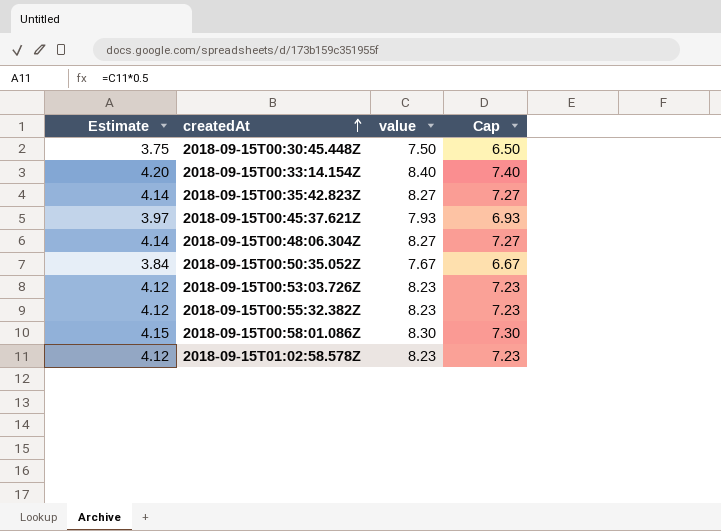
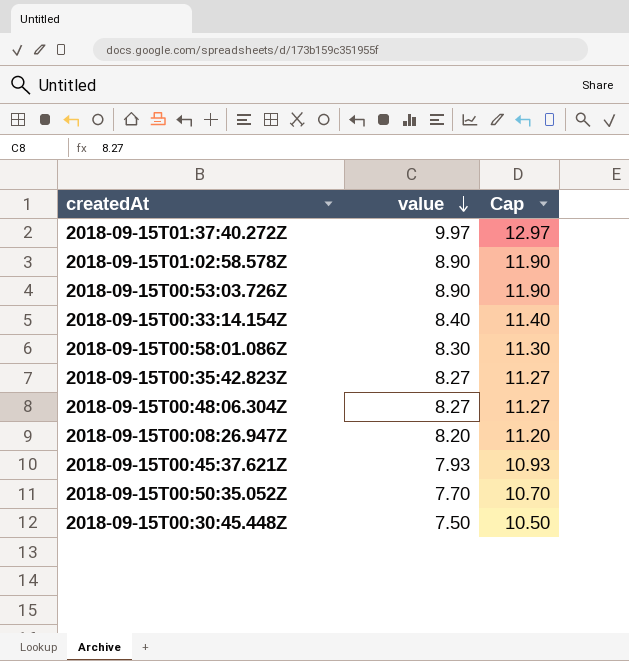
row order: createdAt ascending -> value descending
column Estimate | formula: [value] * 0.5 -> none
column Cap | formula: [value] - 1 -> [value] + 3
row 2018-09-15T00:55:32.382Z: 4.12 | 8.23 | 7.23 -> none
row 2018-09-15T01:37:40.272Z: none -> 9.97 | 12.97
2018-09-15T01:02:58.578Z | value: 8.23 -> 8.90
2018-09-15T00:53:03.726Z | value: 8.23 -> 8.90
row 2018-09-15T00:08:26.947Z: none -> 8.20 | 11.20
2018-09-15T00:50:35.052Z | value: 7.67 -> 7.70

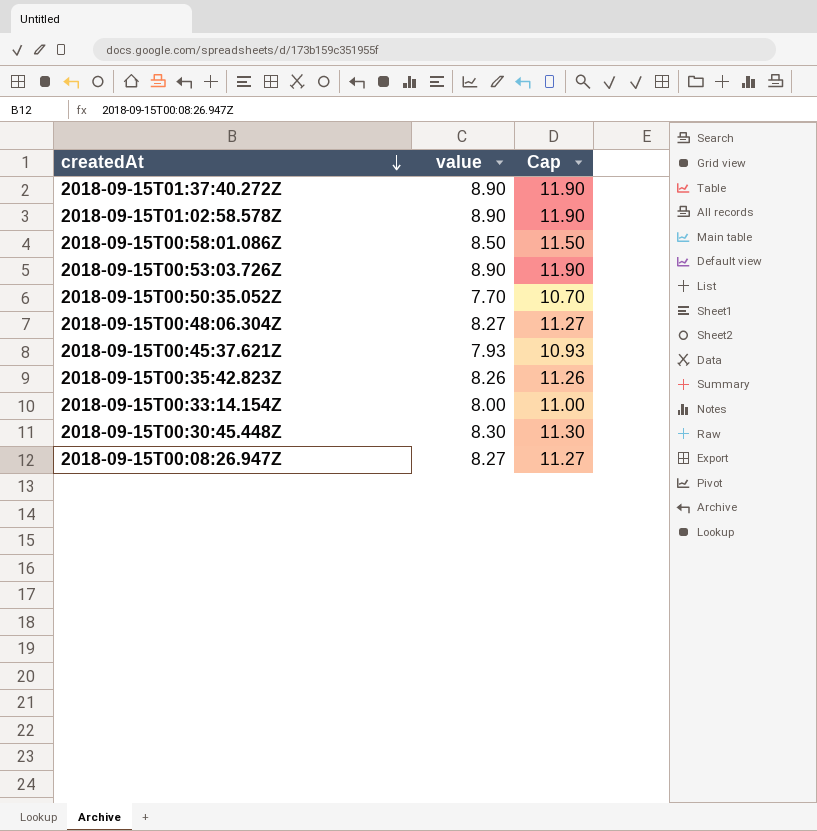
row order: value descending -> createdAt descending
2018-09-15T01:37:40.272Z | value: 9.97 -> 8.90
2018-09-15T01:37:40.272Z | Cap: 12.97 -> 11.90
2018-09-15T00:58:01.086Z | value: 8.30 -> 8.50
2018-09-15T00:58:01.086Z | Cap: 11.30 -> 11.50
2018-09-15T00:35:42.823Z | value: 8.27 -> 8.26
2018-09-15T00:35:42.823Z | Cap: 11.27 -> 11.26
2018-09-15T00:33:14.154Z | value: 8.40 -> 8.00
2018-09-15T00:33:14.154Z | Cap: 11.40 -> 11.00
2018-09-15T00:30:45.448Z | value: 7.50 -> 8.30
2018-09-15T00:30:45.448Z | Cap: 10.50 -> 11.30
2018-09-15T00:08:26.947Z | value: 8.20 -> 8.27
2018-09-15T00:08:26.947Z | Cap: 11.20 -> 11.27

